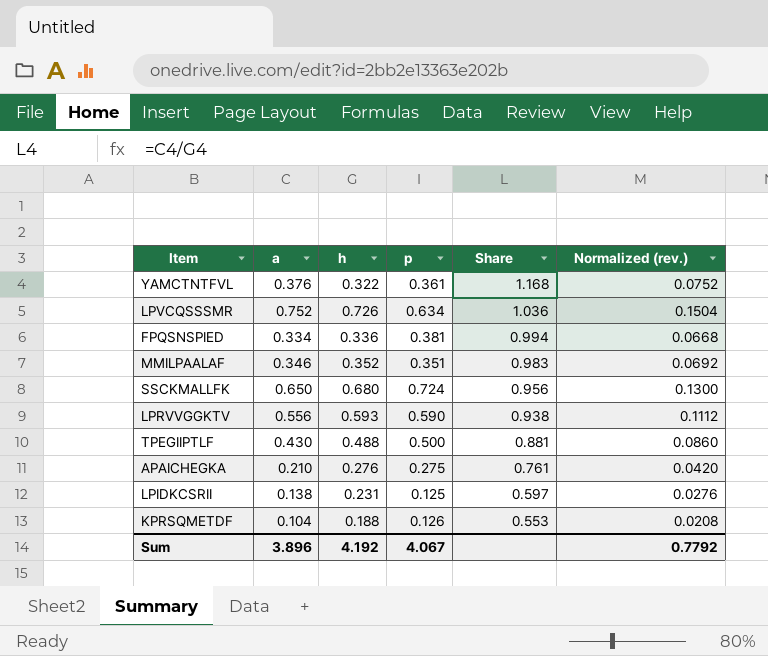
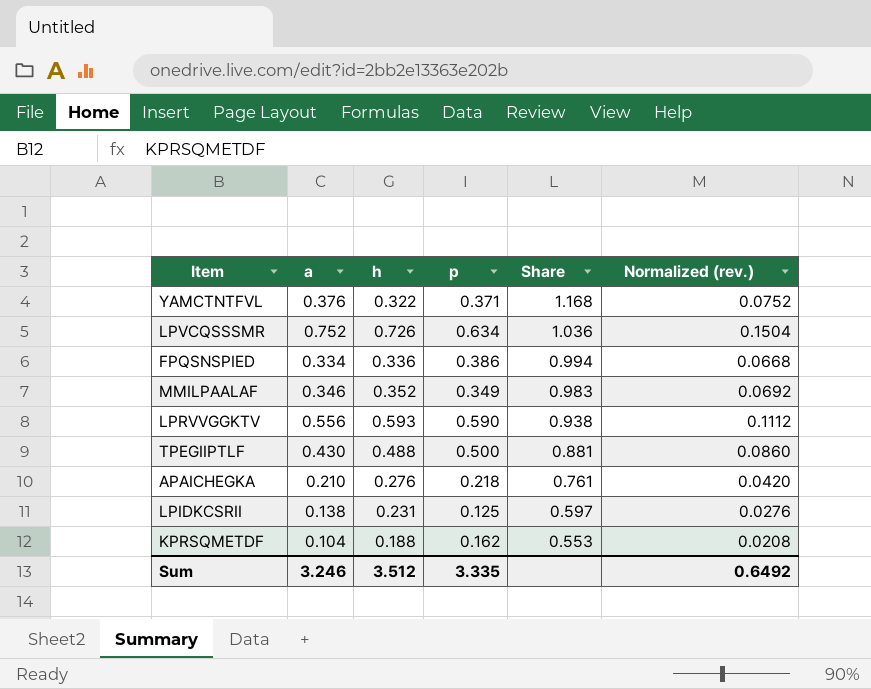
row SSCKMALLFK: 0.650 | 0.680 | 0.724 | 0.956 | 0.1300 -> none
YAMCTNTFVL | p: 0.361 -> 0.371
FPQSNSPIED | p: 0.381 -> 0.386
MMILPAALAF | p: 0.351 -> 0.349
APAICHEGKA | p: 0.275 -> 0.218
KPRSQMETDF | p: 0.126 -> 0.162
Sum | a: 3.896 -> 3.246
Sum | h: 4.192 -> 3.512
Sum | p: 4.067 -> 3.335
Sum | Normalized (rev.): 0.7792 -> 0.6492

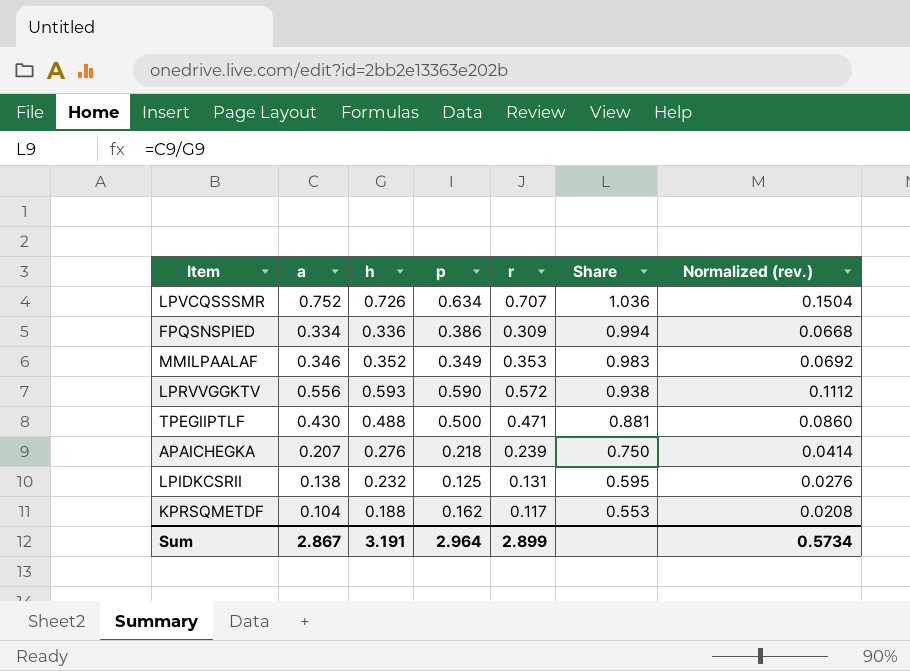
column r | position: none -> 5
row YAMCTNTFVL: 0.376 | 0.322 | 0.371 | 1.168 | 0.0752 -> none
APAICHEGKA | a: 0.210 -> 0.207
APAICHEGKA | Share: 0.761 -> 0.750
APAICHEGKA | Normalized (rev.): 0.0420 -> 0.0414
LPIDKCSRII | h: 0.231 -> 0.232
LPIDKCSRII | Share: 0.597 -> 0.595
Sum | a: 3.246 -> 2.867
Sum | h: 3.512 -> 3.191
Sum | p: 3.335 -> 2.964
Sum | Normalized (rev.): 0.6492 -> 0.5734

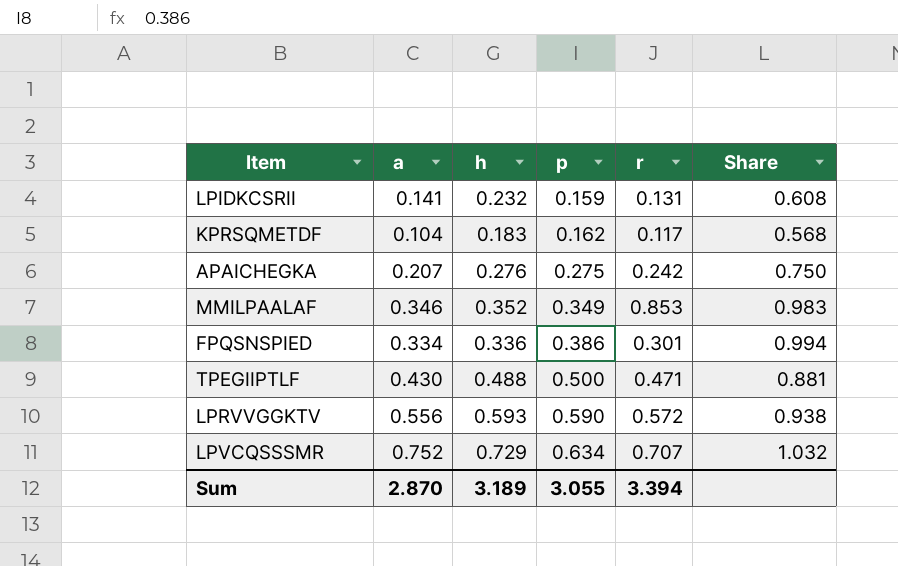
row order: Share descending -> p ascending
column Normalized (rev.) | formula: [a] * 0.2 -> none
LPIDKCSRII | a: 0.138 -> 0.141
LPIDKCSRII | p: 0.125 -> 0.159
LPIDKCSRII | Share: 0.595 -> 0.608
KPRSQMETDF | h: 0.188 -> 0.183
KPRSQMETDF | Share: 0.553 -> 0.568
APAICHEGKA | p: 0.218 -> 0.275
APAICHEGKA | r: 0.239 -> 0.242
MMILPAALAF | r: 0.353 -> 0.853
FPQSNSPIED | r: 0.309 -> 0.301
LPVCQSSSMR | h: 0.726 -> 0.729
LPVCQSSSMR | Share: 1.036 -> 1.032
Sum | a: 2.867 -> 2.870
Sum | h: 3.191 -> 3.189
Sum | p: 2.964 -> 3.055
Sum | r: 2.899 -> 3.394

